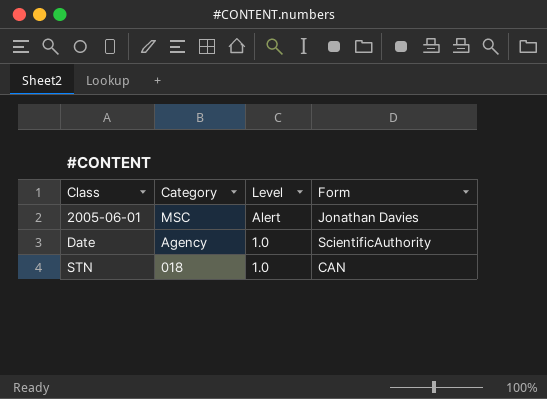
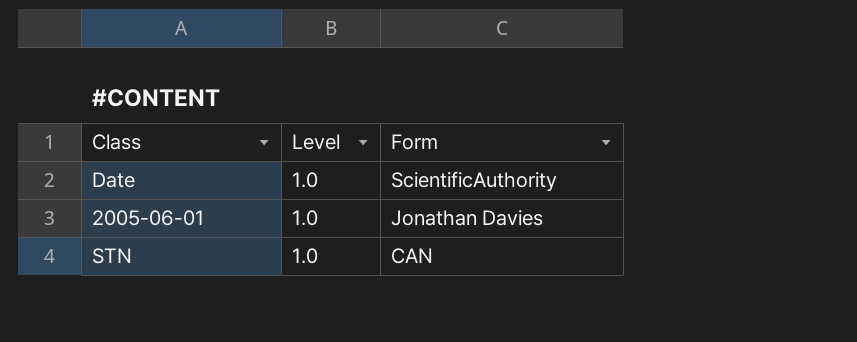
row order: Class ascending -> Form descending
column Category | position: 2 -> none
2005-06-01 | Level: Alert -> 1.0

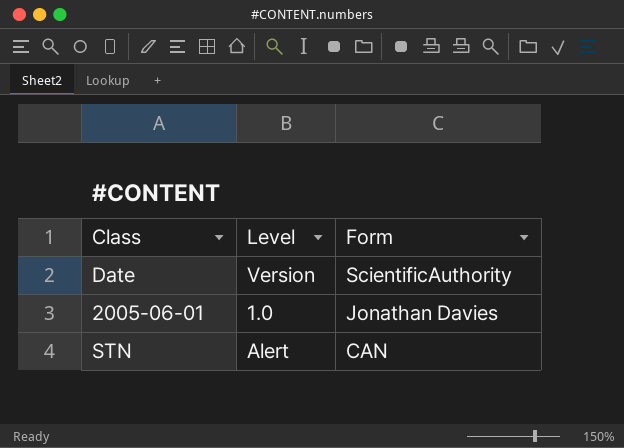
Date | Level: 1.0 -> Version
STN | Level: 1.0 -> Alert

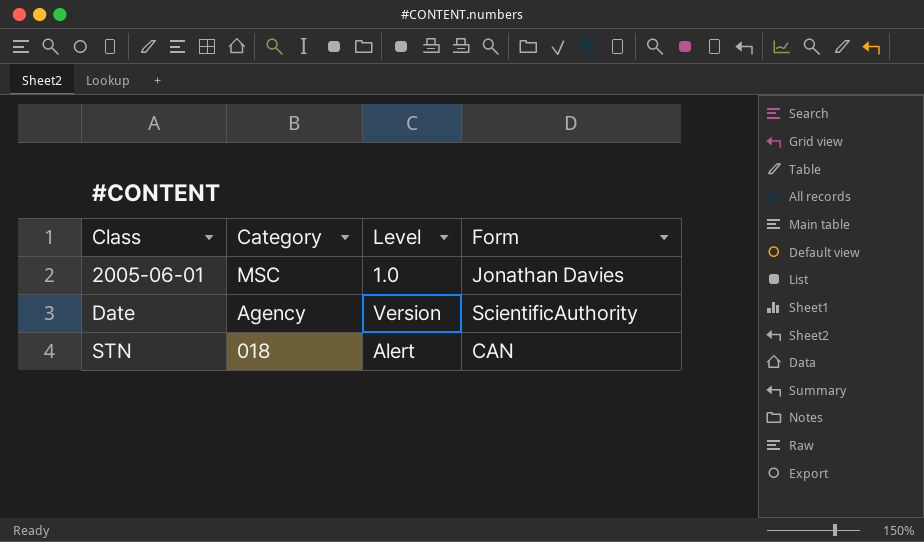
row order: Form descending -> Class ascending
column Category | position: none -> 2

